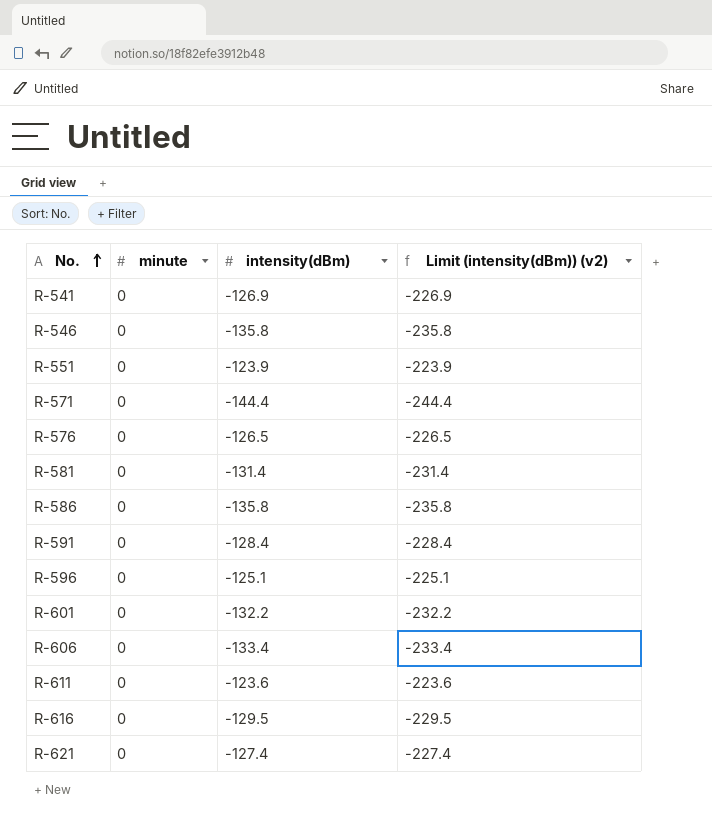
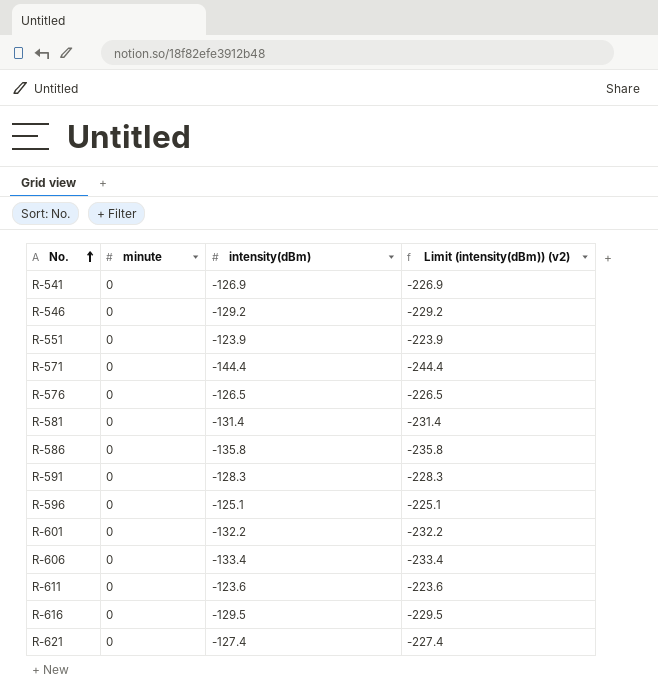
R-546 | intensity(dBm): -135.8 -> -129.2
R-546 | Limit (intensity(dBm)) (v2): -235.8 -> -229.2
R-591 | intensity(dBm): -128.4 -> -128.3
R-591 | Limit (intensity(dBm)) (v2): -228.4 -> -228.3

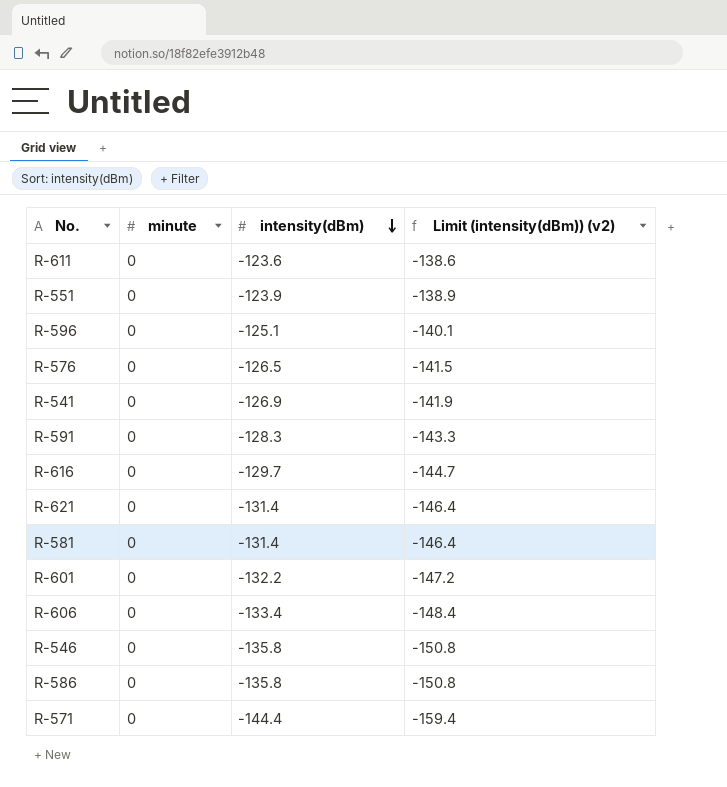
row order: No. ascending -> intensity(dBm) descending
column Limit (intensity(dBm)) (v2) | formula: [intensity(dBm)] - 100 -> [intensity(dBm)] - 15
R-616 | intensity(dBm): -129.5 -> -129.7
R-621 | intensity(dBm): -127.4 -> -131.4
R-546 | intensity(dBm): -129.2 -> -135.8

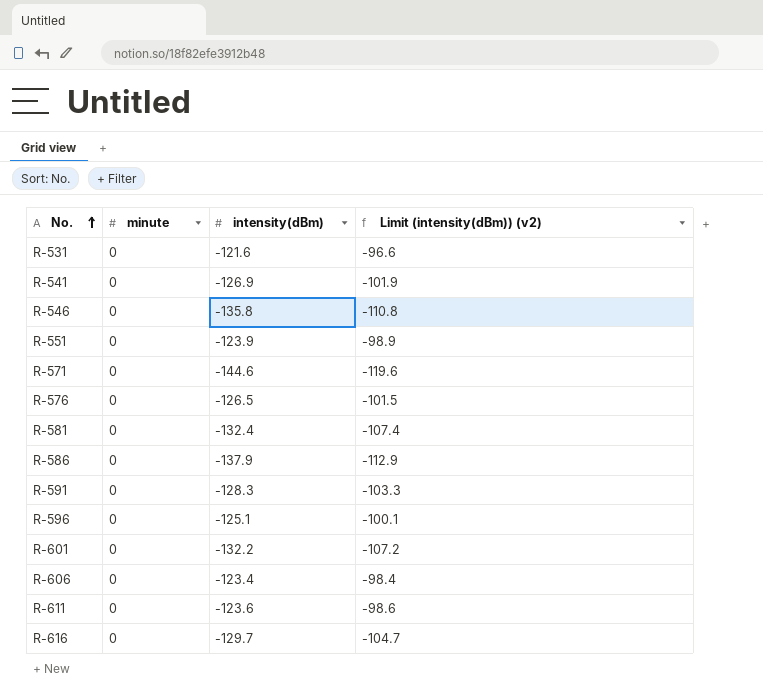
row order: intensity(dBm) descending -> No. ascending
column Limit (intensity(dBm)) (v2) | formula: [intensity(dBm)] - 15 -> [intensity(dBm)] + 25
row R-621: 0 | -131.4 | -146.4 -> none
row R-531: none -> 0 | -121.6 | -96.6
R-571 | intensity(dBm): -144.4 -> -144.6
R-581 | intensity(dBm): -131.4 -> -132.4
R-586 | intensity(dBm): -135.8 -> -137.9
R-606 | intensity(dBm): -133.4 -> -123.4

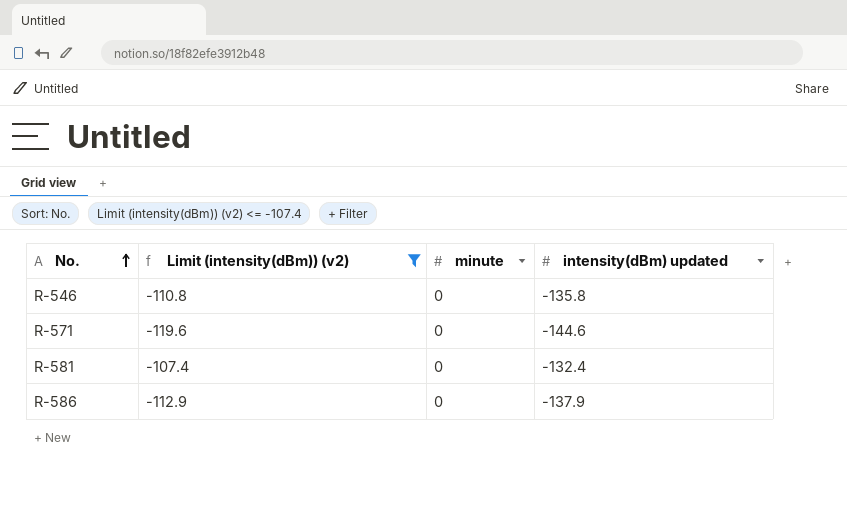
filter: none -> Limit (intensity(dBm)) (v2) <= -107.4
column Limit (intensity(dBm)) (v2) | position: 4 -> 2
column name: intensity(dBm) -> intensity(dBm) updated

